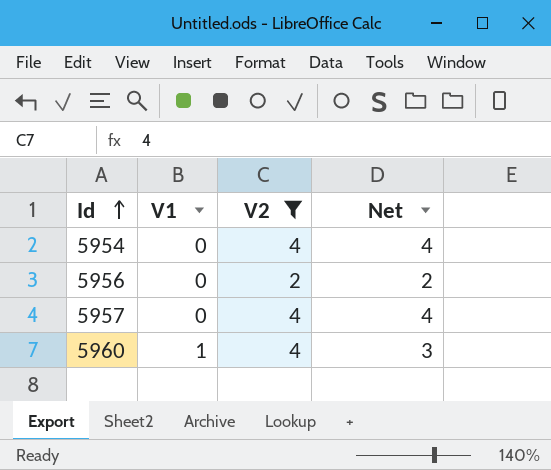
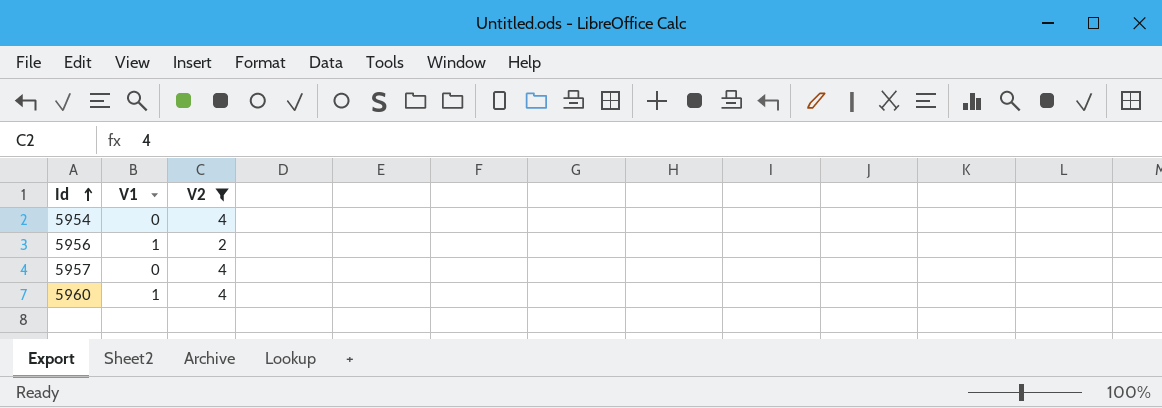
column Net | formula: [V2] - [V1] -> none
5956 | V1: 0 -> 1

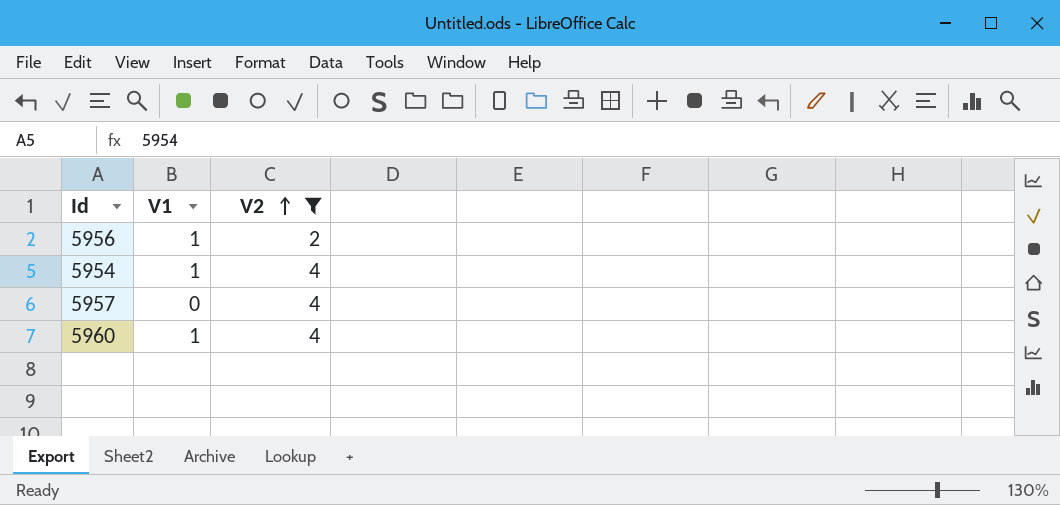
row order: Id ascending -> V2 ascending
5954 | V1: 0 -> 1

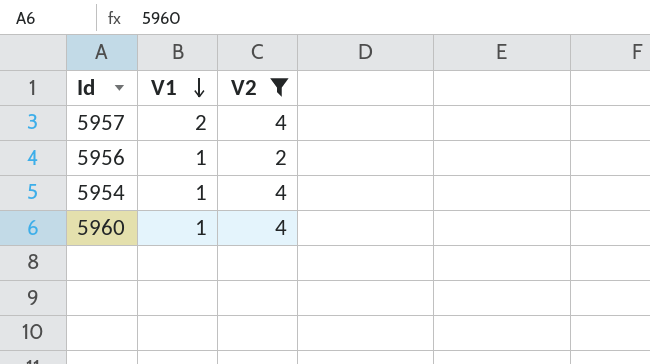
row order: V2 ascending -> V1 descending
5957 | V1: 0 -> 2

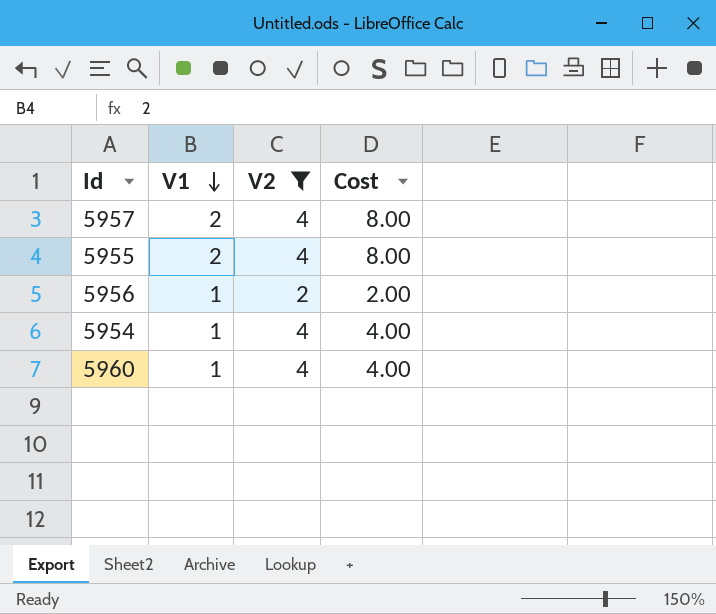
column Cost | formula: none -> [V1] * [V2]
row 5955: none -> 2 | 4 | 8.00

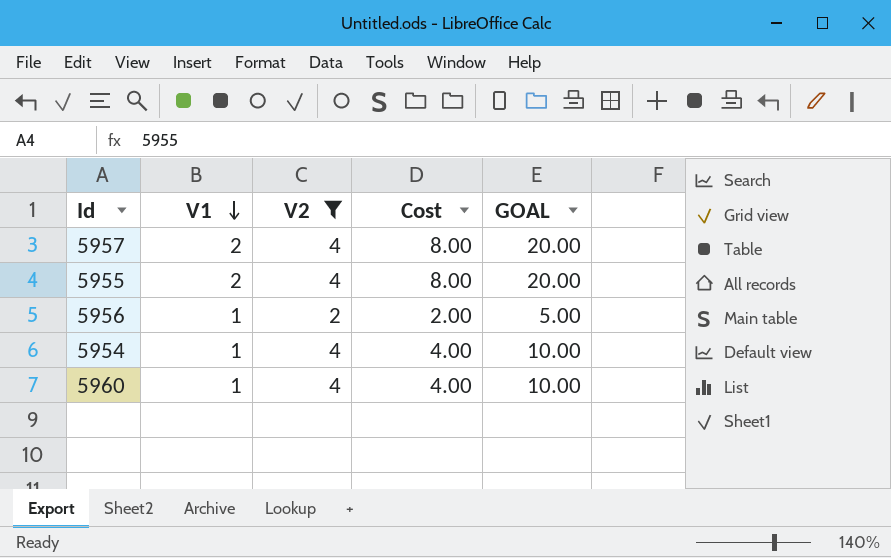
column GOAL | formula: none -> [Cost] * 2.5

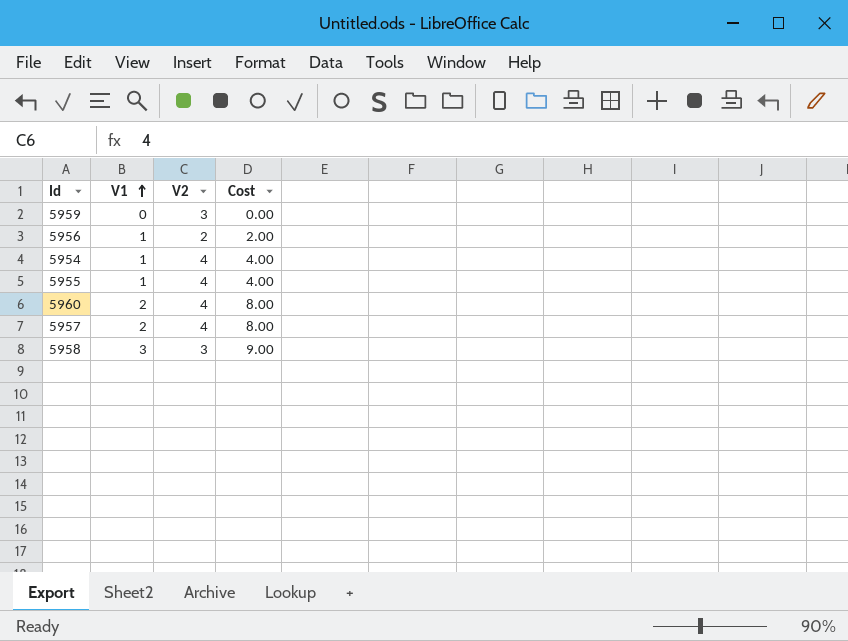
filter: V2 != 3 -> none
row order: V1 descending -> V1 ascending
column GOAL | formula: [Cost] * 2.5 -> none
5955 | V1: 2 -> 1
5955 | Cost: 8.00 -> 4.00
5960 | V1: 1 -> 2
5960 | Cost: 4.00 -> 8.00

